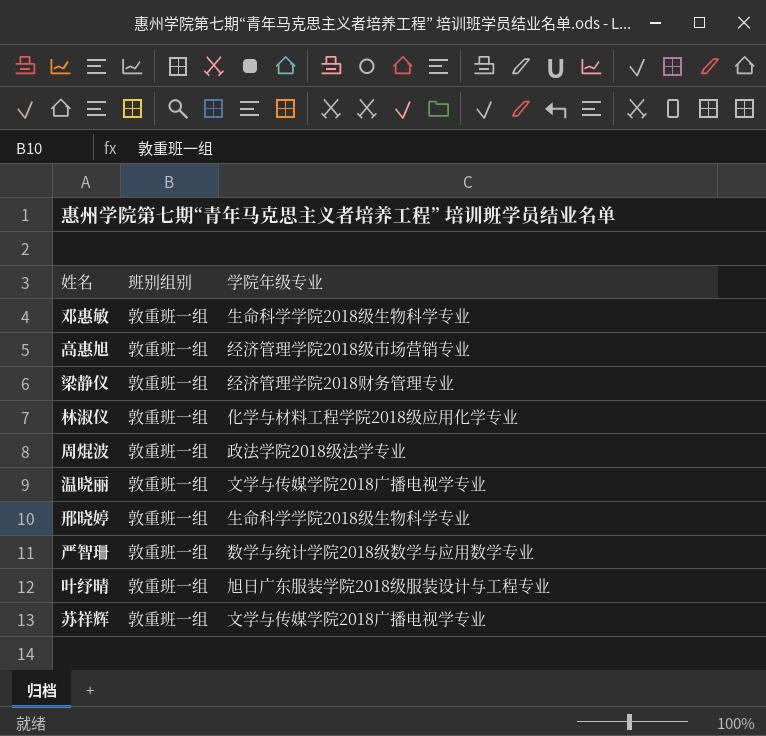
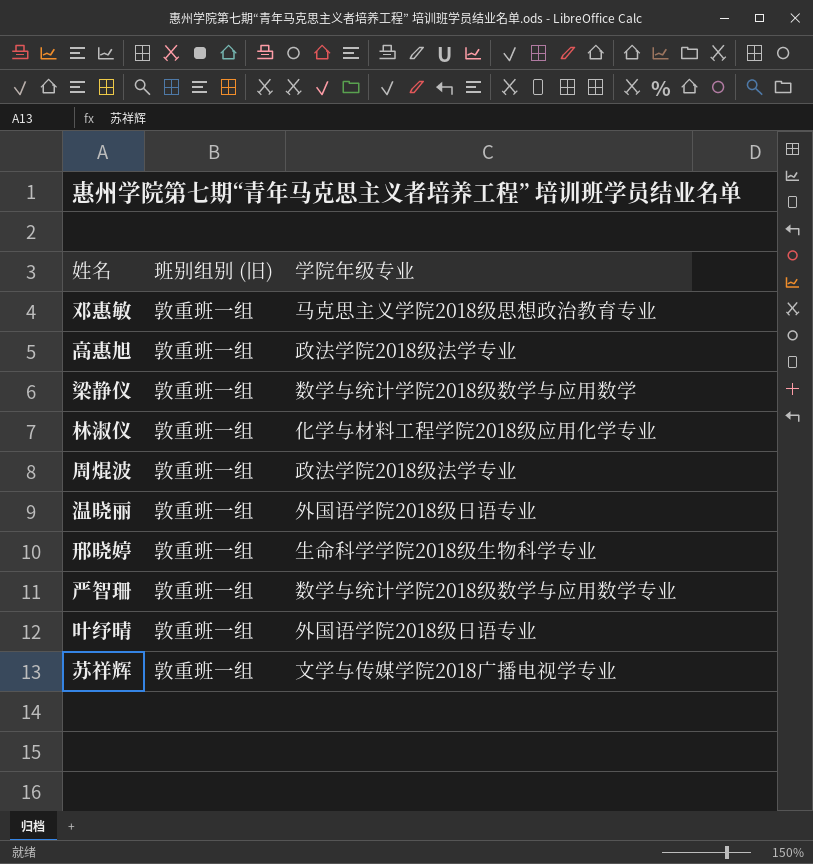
column name: 班别组别 -> 班别组别 (旧)
邓惠敏 | 学院年级专业: 生命科学学院2018级生物科学专业 -> 马克思主义学院2018级思想政治教育专业
高惠旭 | 学院年级专业: 经济管理学院2018级市场营销专业 -> 政法学院2018级法学专业
梁静仪 | 学院年级专业: 经济管理学院2018财务管理专业 -> 数学与统计学院2018级数学与应用数学
温晓丽 | 学院年级专业: 文学与传媒学院2018广播电视学专业 -> 外国语学院2018级日语专业
叶纾晴 | 学院年级专业: 旭日广东服装学院2018级服装设计与工程专业 -> 外国语学院2018级日语专业

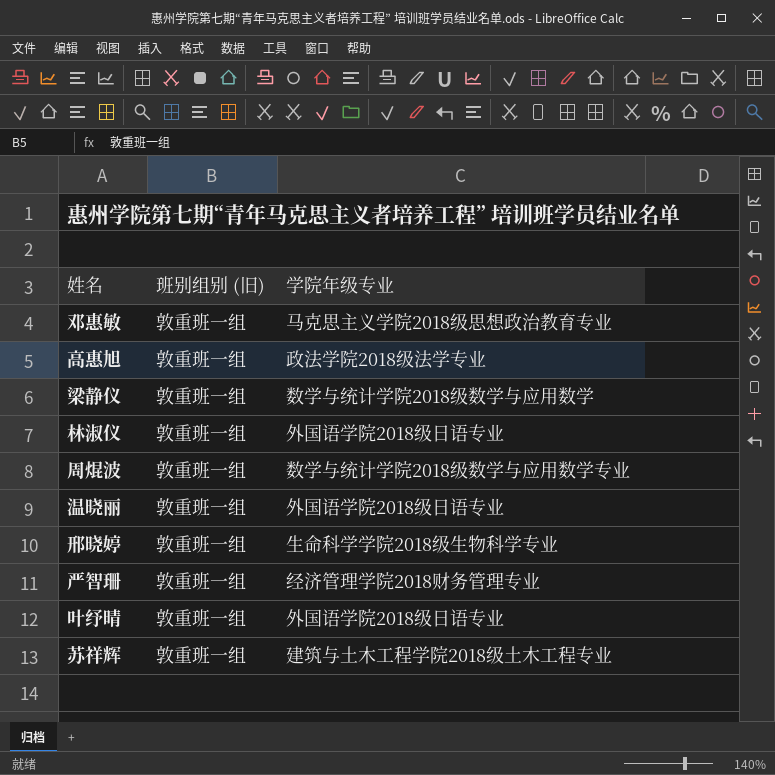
林淑仪 | 学院年级专业: 化学与材料工程学院2018级应用化学专业 -> 外国语学院2018级日语专业
周焜波 | 学院年级专业: 政法学院2018级法学专业 -> 数学与统计学院2018级数学与应用数学专业
严智珊 | 学院年级专业: 数学与统计学院2018级数学与应用数学专业 -> 经济管理学院2018财务管理专业
苏祥辉 | 学院年级专业: 文学与传媒学院2018广播电视学专业 -> 建筑与土木工程学院2018级土木工程专业

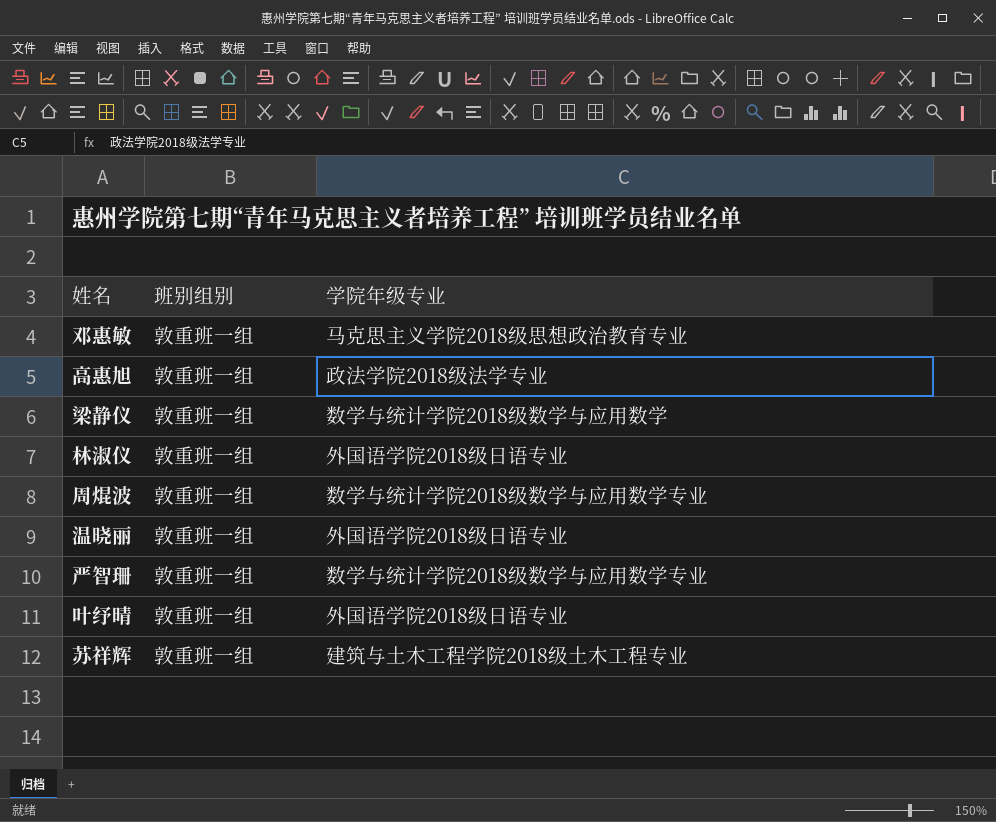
column name: 班别组别 (旧) -> 班别组别
row 邢晓婷: 敦重班一组 | 生命科学学院2018级生物科学专业 -> none
严智珊 | 学院年级专业: 经济管理学院2018财务管理专业 -> 数学与统计学院2018级数学与应用数学专业

